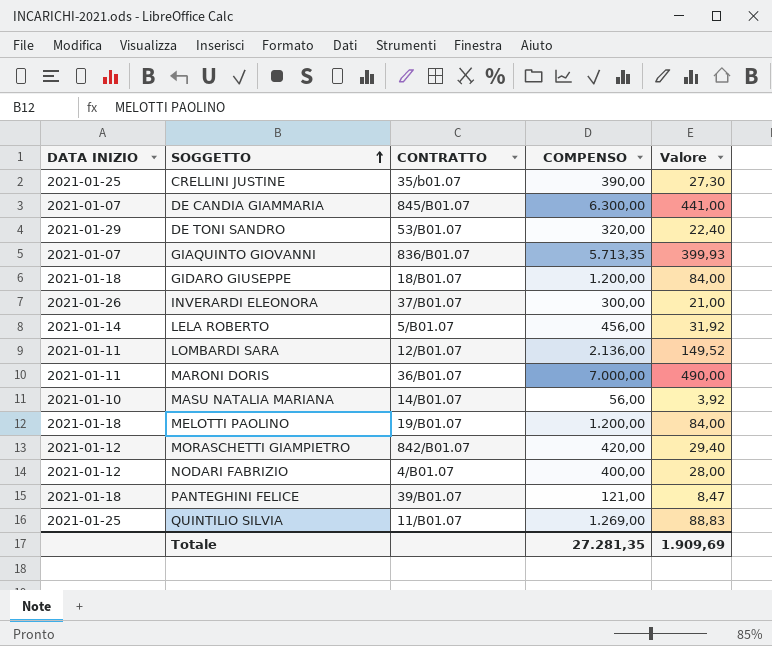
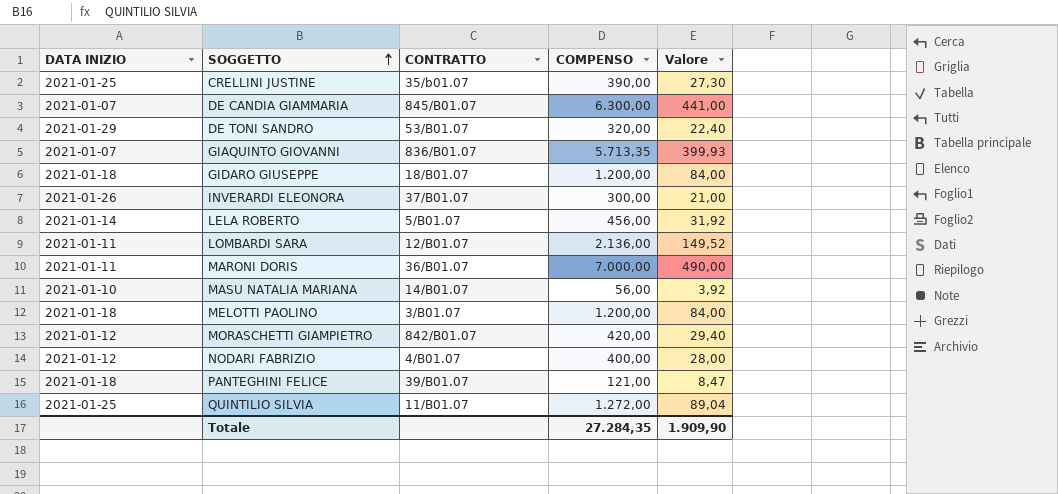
MELOTTI PAOLINO | CONTRATTO: 19/B01.07 -> 3/B01.07
QUINTILIO SILVIA | COMPENSO: 1.269,00 -> 1.272,00
QUINTILIO SILVIA | Valore: 88,83 -> 89,04
Totale | COMPENSO: 27.281,35 -> 27.284,35
Totale | Valore: 1.909,69 -> 1.909,90

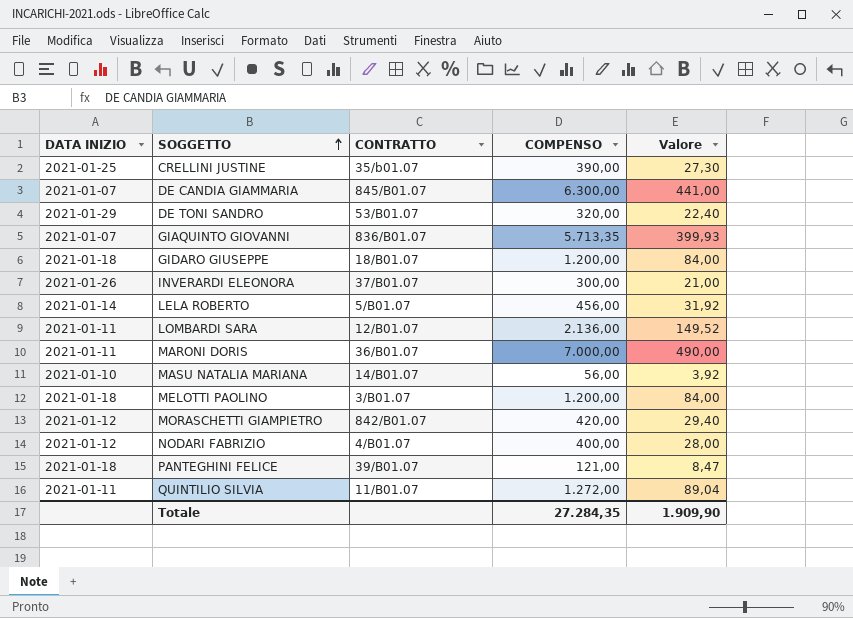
QUINTILIO SILVIA | DATA INIZIO: 2021-01-25 -> 2021-01-11

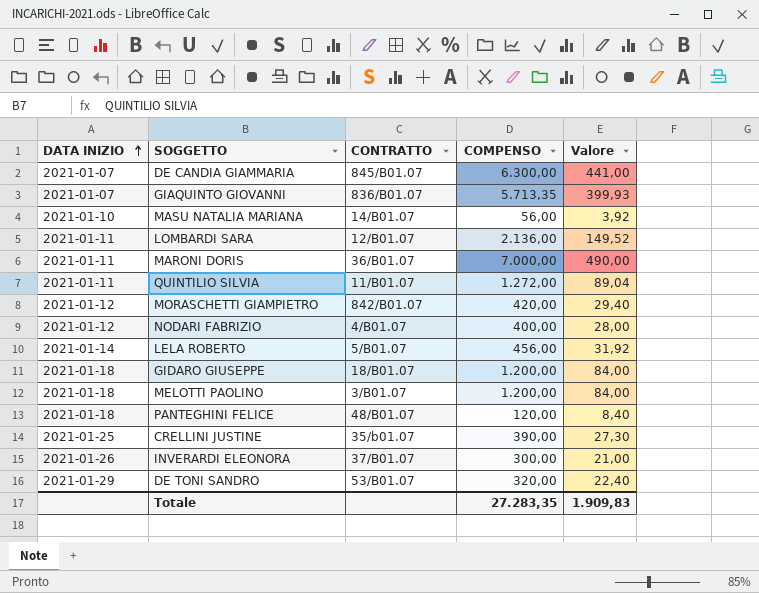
row order: SOGGETTO ascending -> DATA INIZIO ascending
PANTEGHINI FELICE | CONTRATTO: 39/B01.07 -> 48/B01.07
PANTEGHINI FELICE | COMPENSO: 121,00 -> 120,00
PANTEGHINI FELICE | Valore: 8,47 -> 8,40
Totale | COMPENSO: 27.284,35 -> 27.283,35
Totale | Valore: 1.909,90 -> 1.909,83

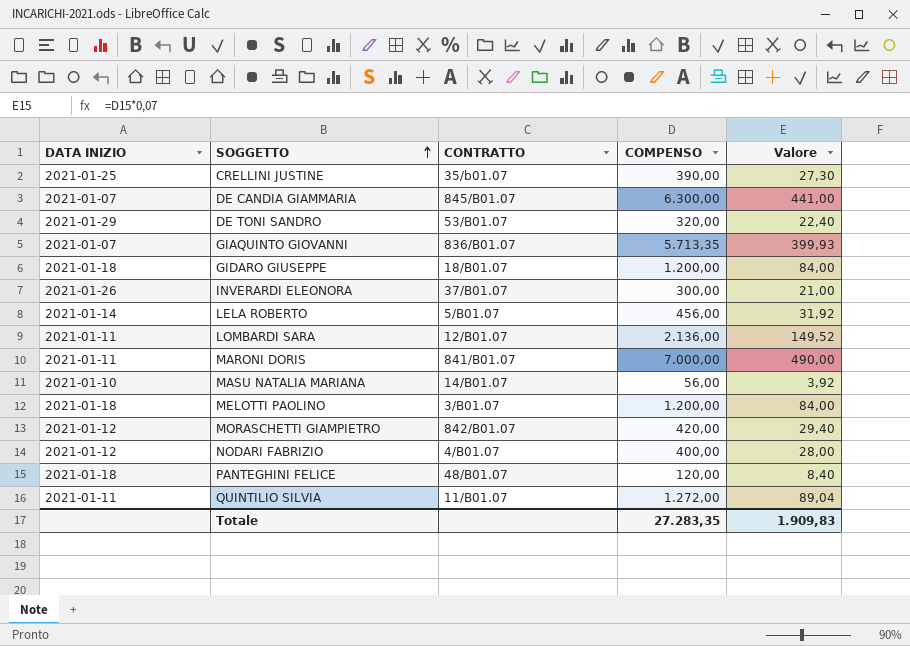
row order: DATA INIZIO ascending -> SOGGETTO ascending
MARONI DORIS | CONTRATTO: 36/B01.07 -> 841/B01.07

